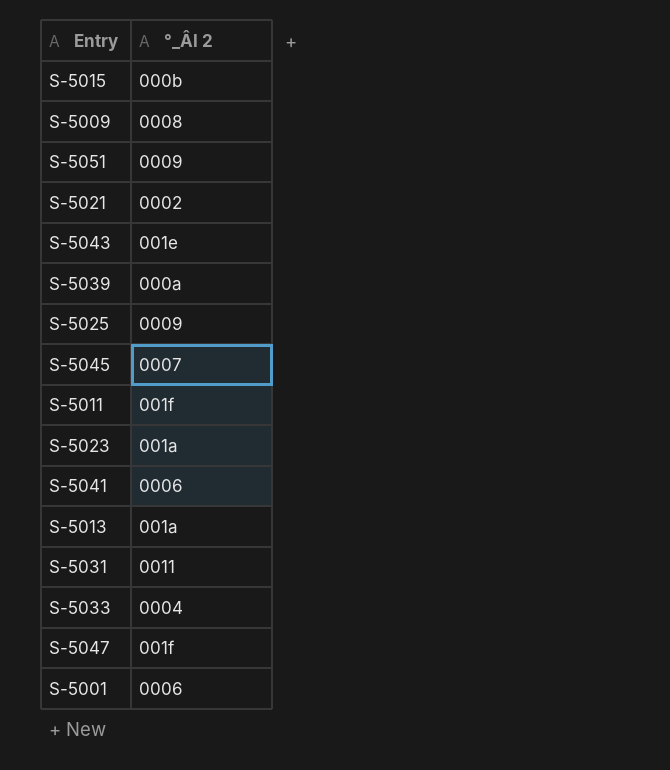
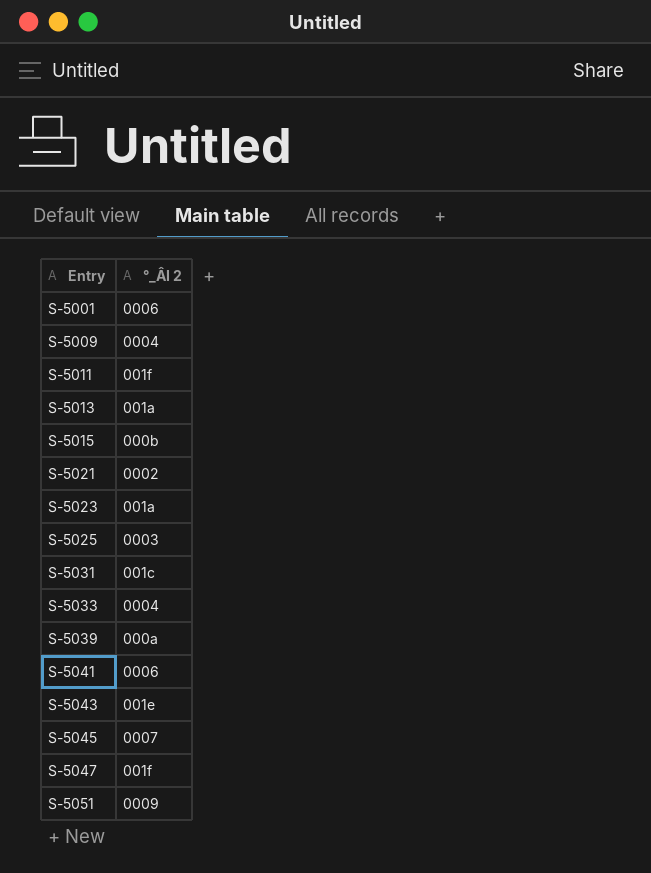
row order: none -> Entry ascending
S-5009 | °_ÂI 2: 0008 -> 0004
S-5025 | °_ÂI 2: 0009 -> 0003
S-5031 | °_ÂI 2: 0011 -> 001c

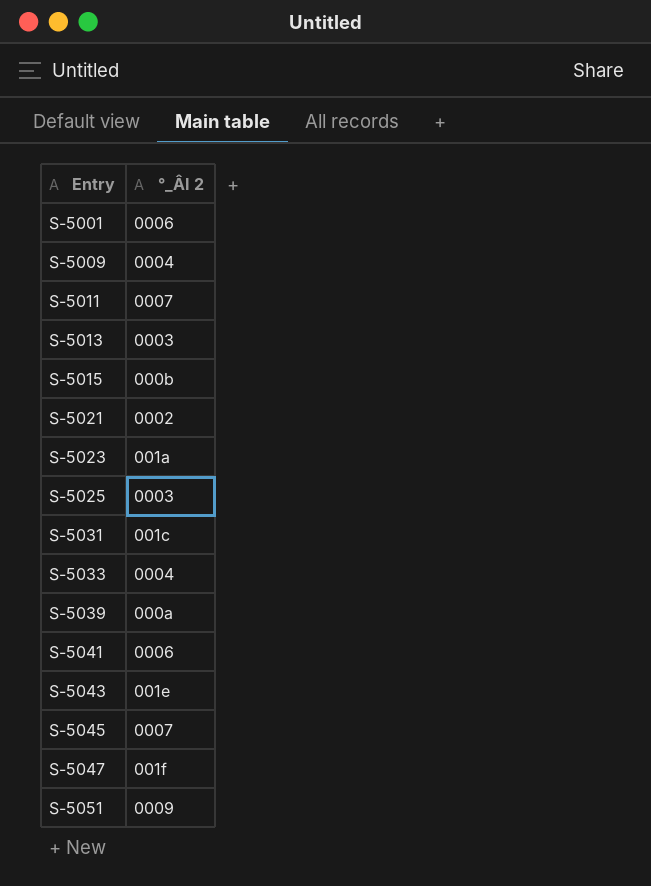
S-5011 | °_ÂI 2: 001f -> 0007
S-5013 | °_ÂI 2: 001a -> 0003

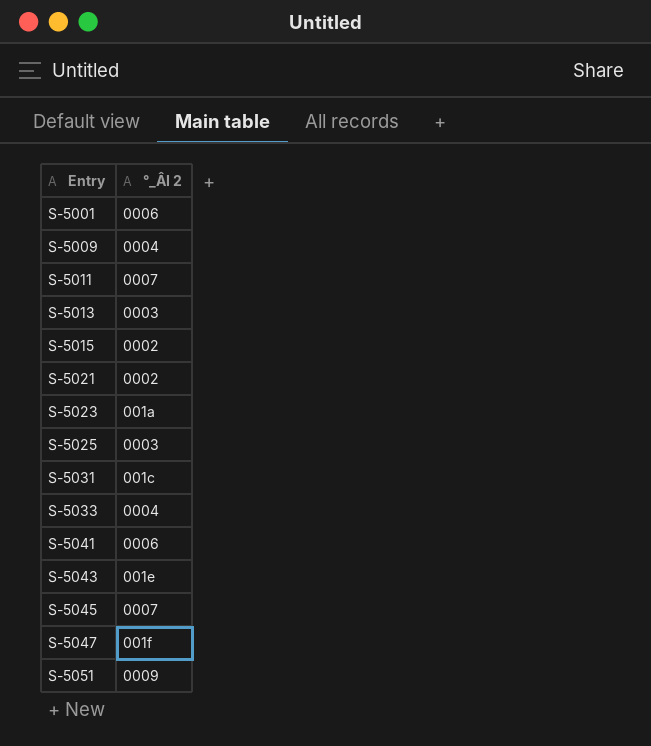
row S-5039: 000a -> none
S-5015 | °_ÂI 2: 000b -> 0002

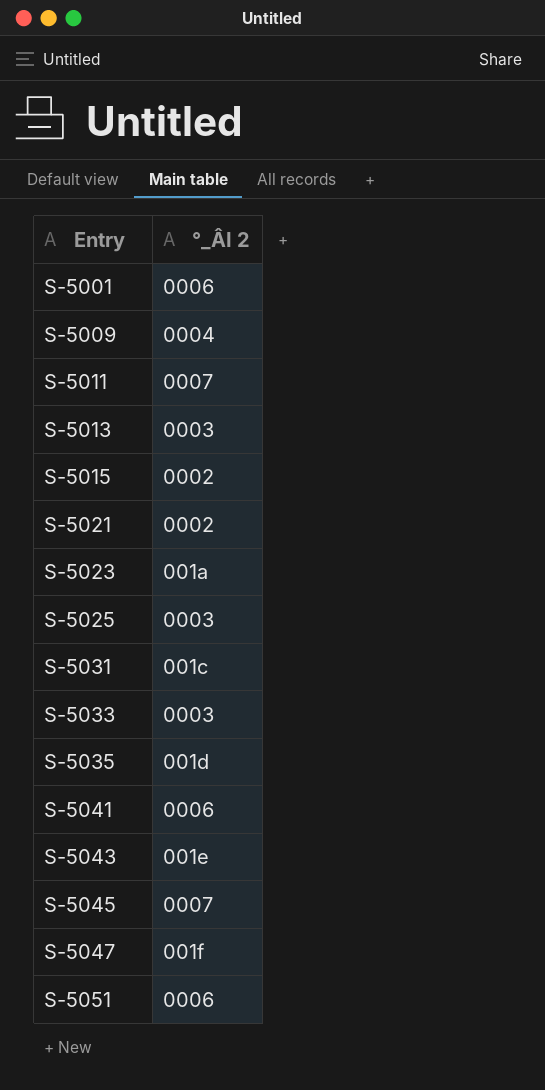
S-5033 | °_ÂI 2: 0004 -> 0003
row S-5035: none -> 001d
S-5051 | °_ÂI 2: 0009 -> 0006

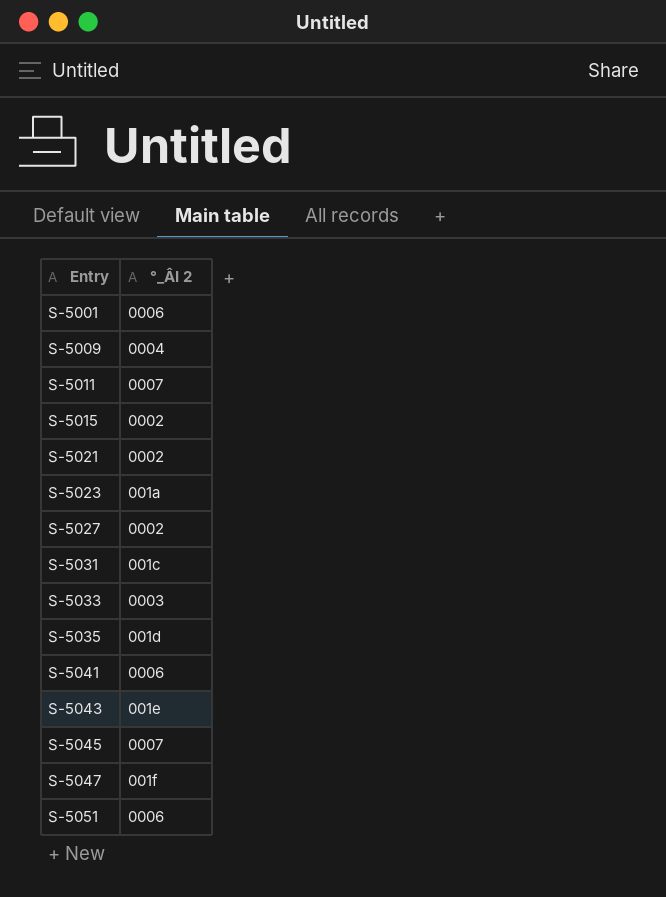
row S-5013: 0003 -> none
row S-5025: 0003 -> none
row S-5027: none -> 0002

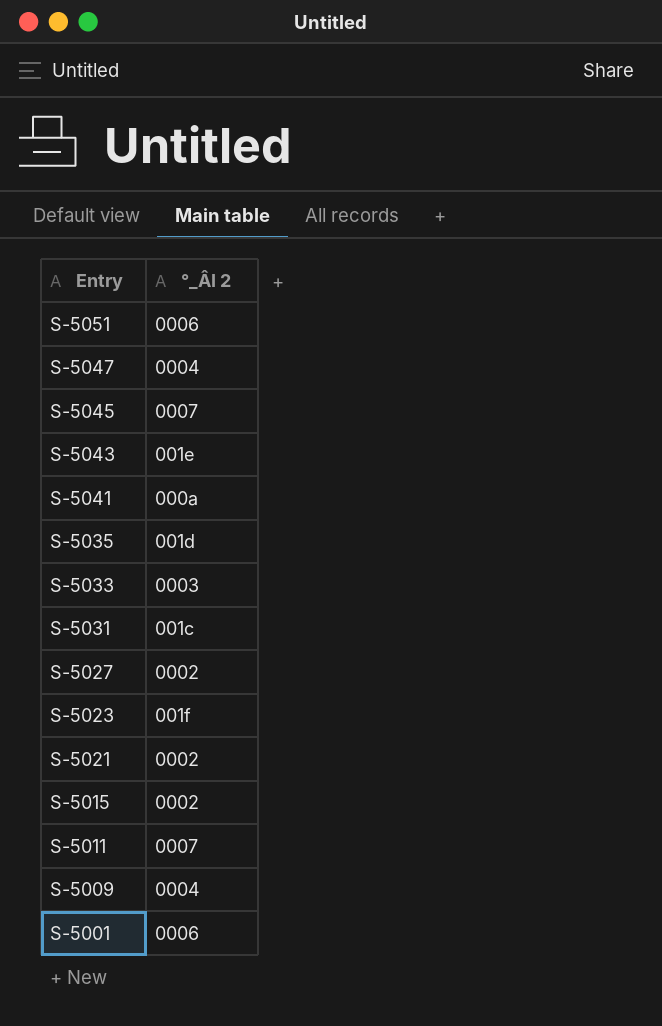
row order: Entry ascending -> Entry descending
S-5047 | °_ÂI 2: 001f -> 0004
S-5041 | °_ÂI 2: 0006 -> 000a
S-5023 | °_ÂI 2: 001a -> 001f

